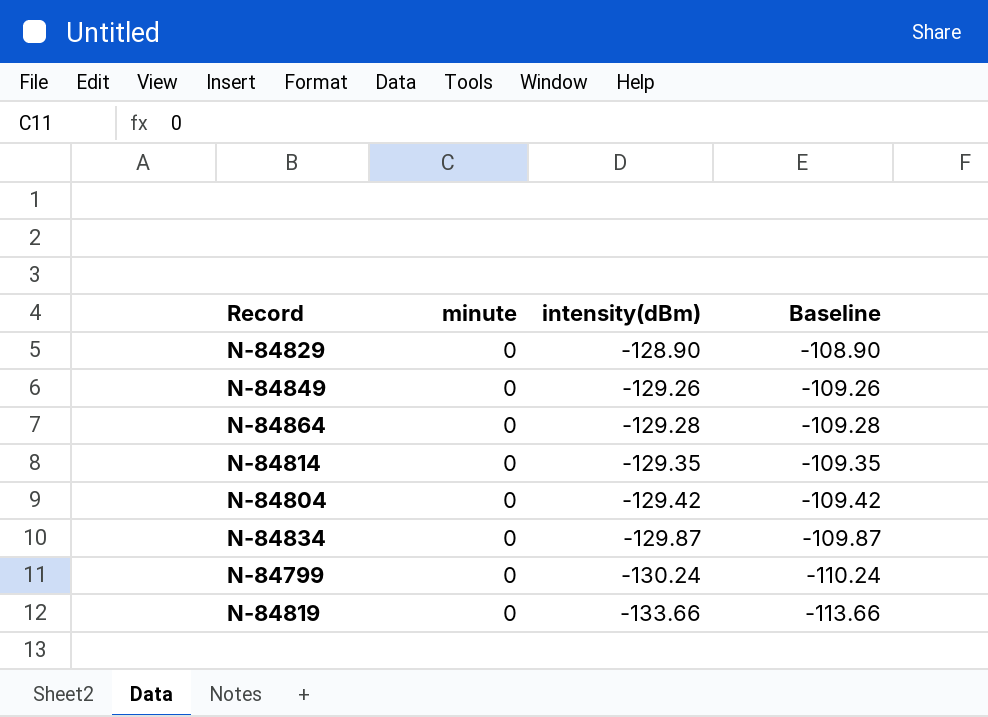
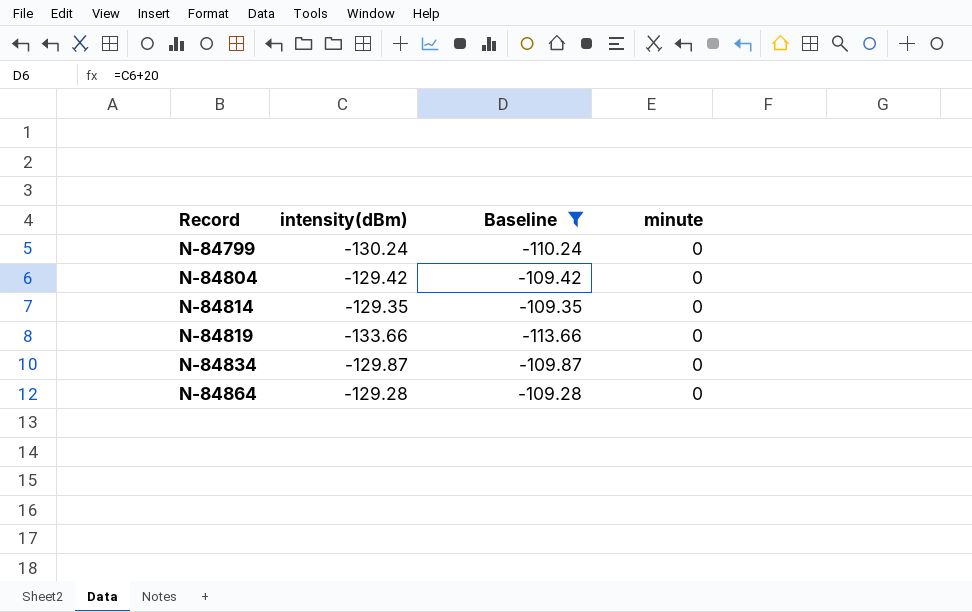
filter: none -> Baseline <= -109.28
row order: intensity(dBm) descending -> Record ascending
column minute | position: 2 -> 4

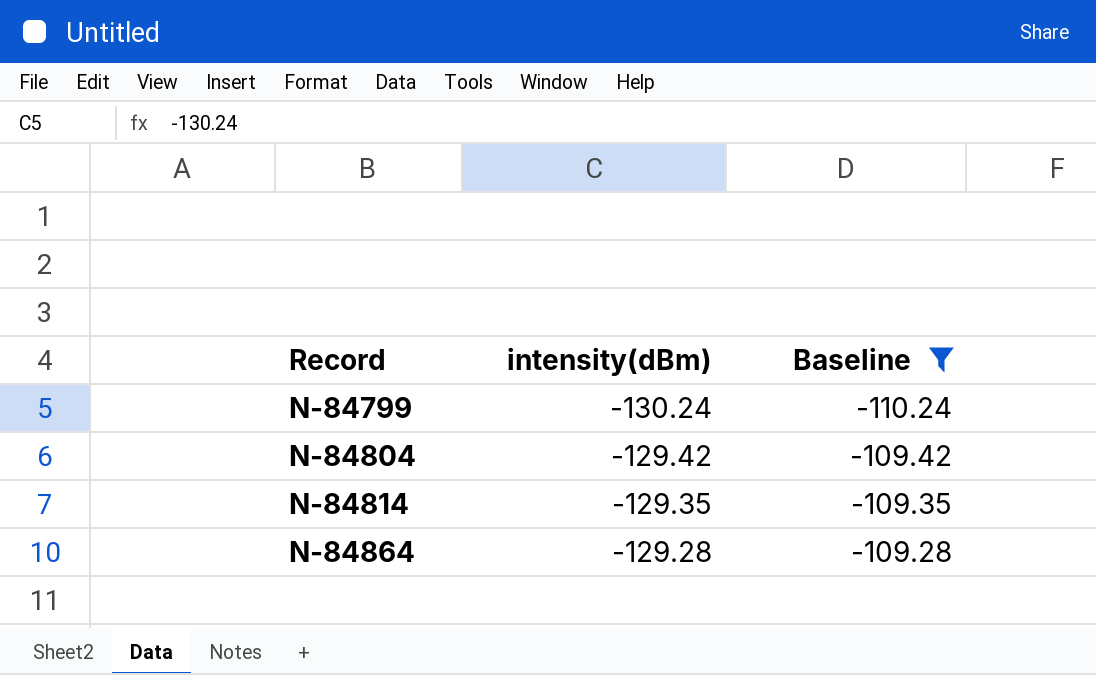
column minute | position: 4 -> none
row N-84819: -133.66 | -113.66 | 0 -> none
row N-84834: -129.87 | -109.87 | 0 -> none

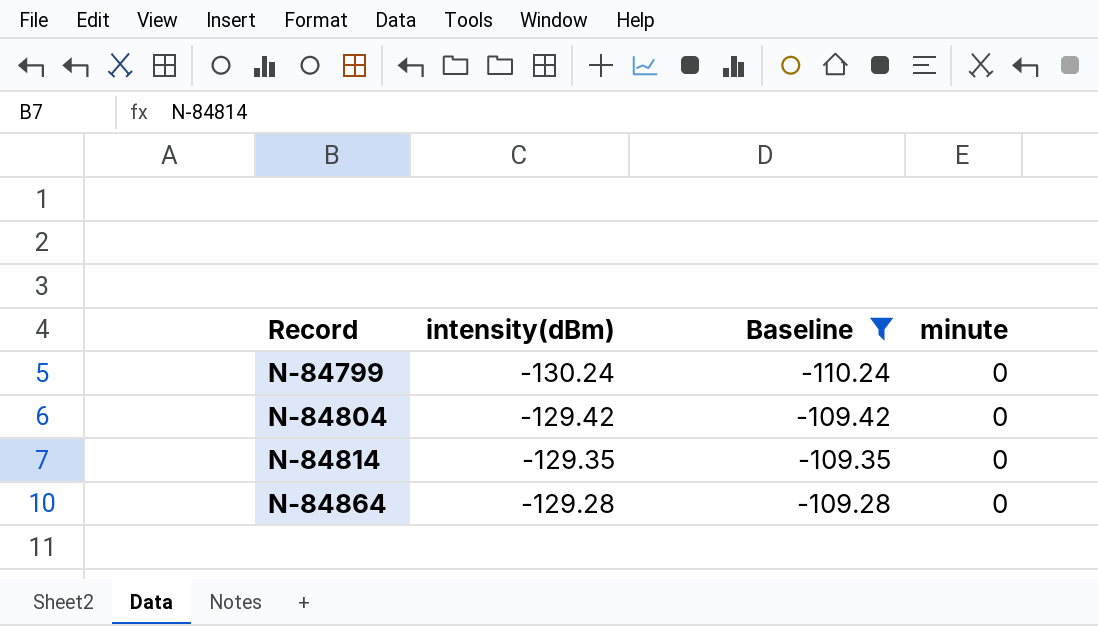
column minute | position: none -> 4

